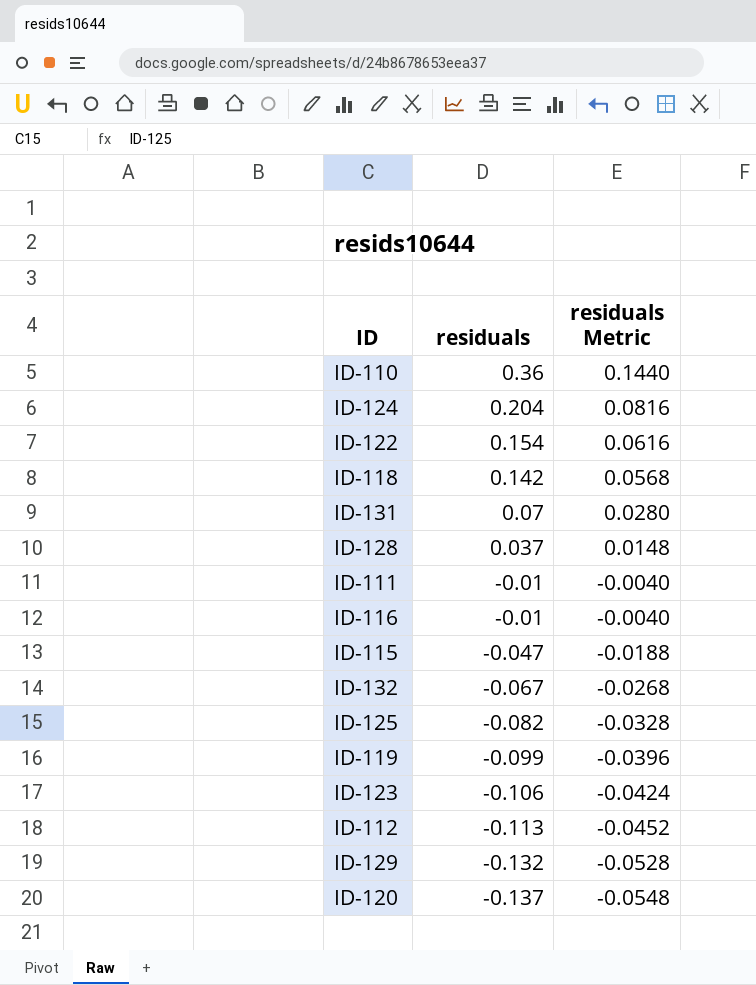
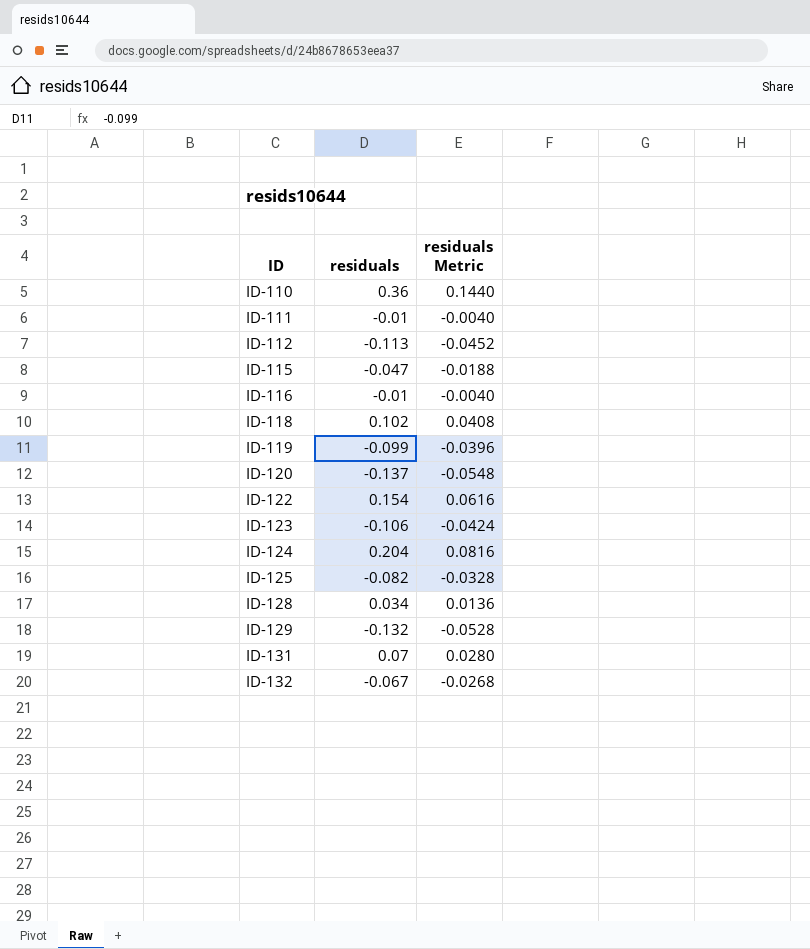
row order: residuals descending -> ID ascending
ID-118 | residuals: 0.142 -> 0.102
ID-118 | residuals Metric: 0.0568 -> 0.0408
ID-128 | residuals: 0.037 -> 0.034
ID-128 | residuals Metric: 0.0148 -> 0.0136

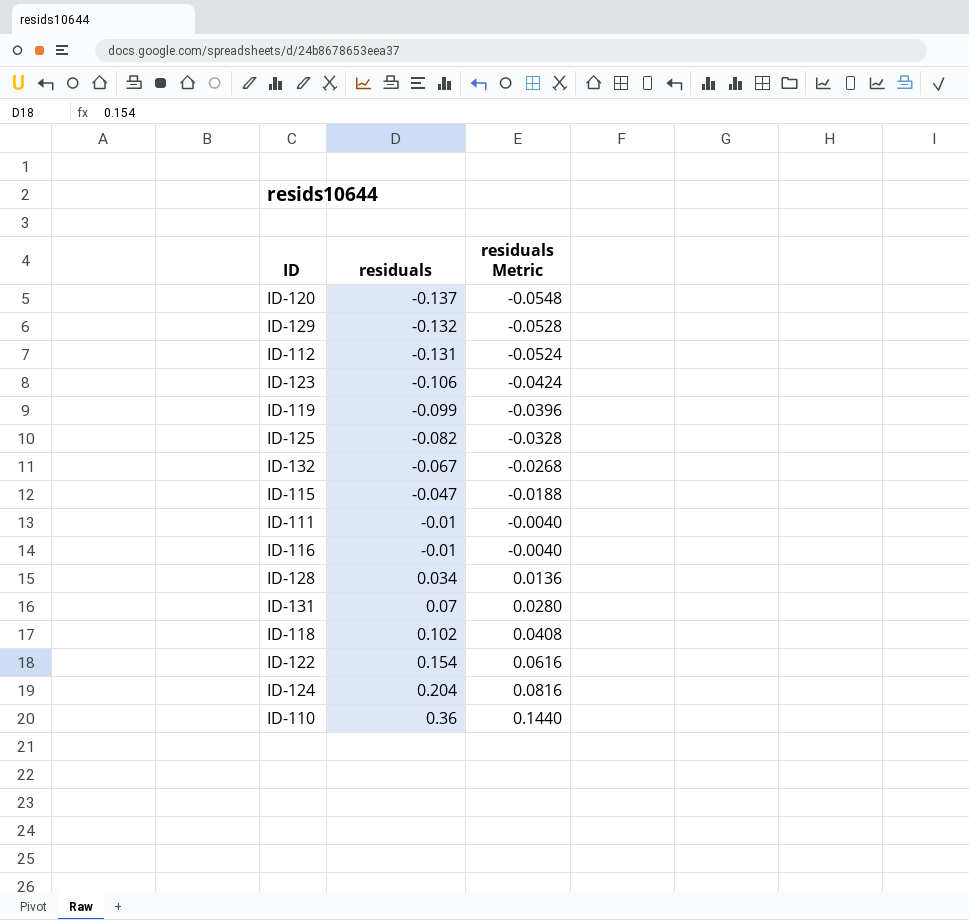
row order: ID ascending -> residuals ascending
ID-112 | residuals: -0.113 -> -0.131
ID-112 | residuals Metric: -0.0452 -> -0.0524

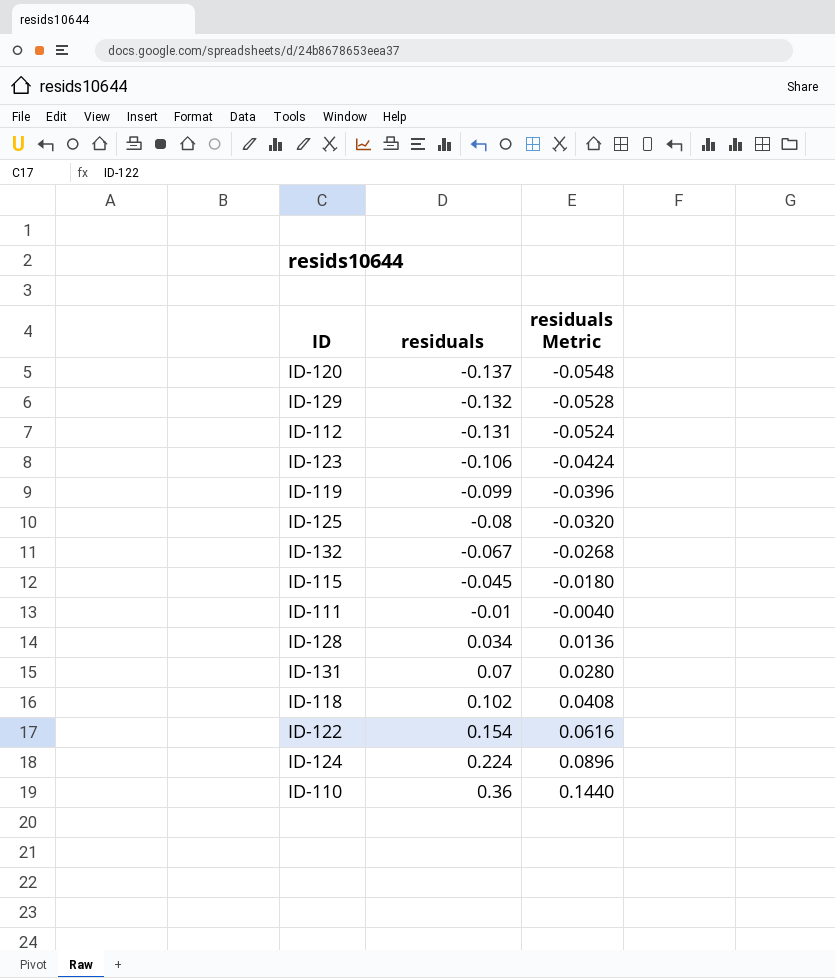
row ID-116: -0.01 | -0.0040 -> none
ID-125 | residuals: -0.082 -> -0.08
ID-125 | residuals Metric: -0.0328 -> -0.0320
ID-115 | residuals: -0.047 -> -0.045
ID-115 | residuals Metric: -0.0188 -> -0.0180
ID-124 | residuals: 0.204 -> 0.224
ID-124 | residuals Metric: 0.0816 -> 0.0896

